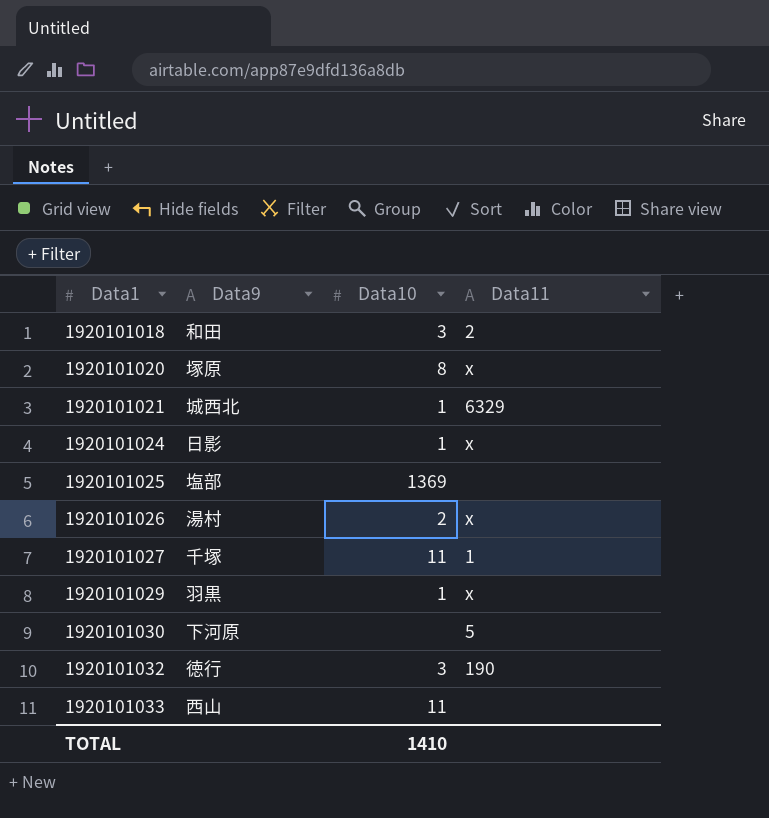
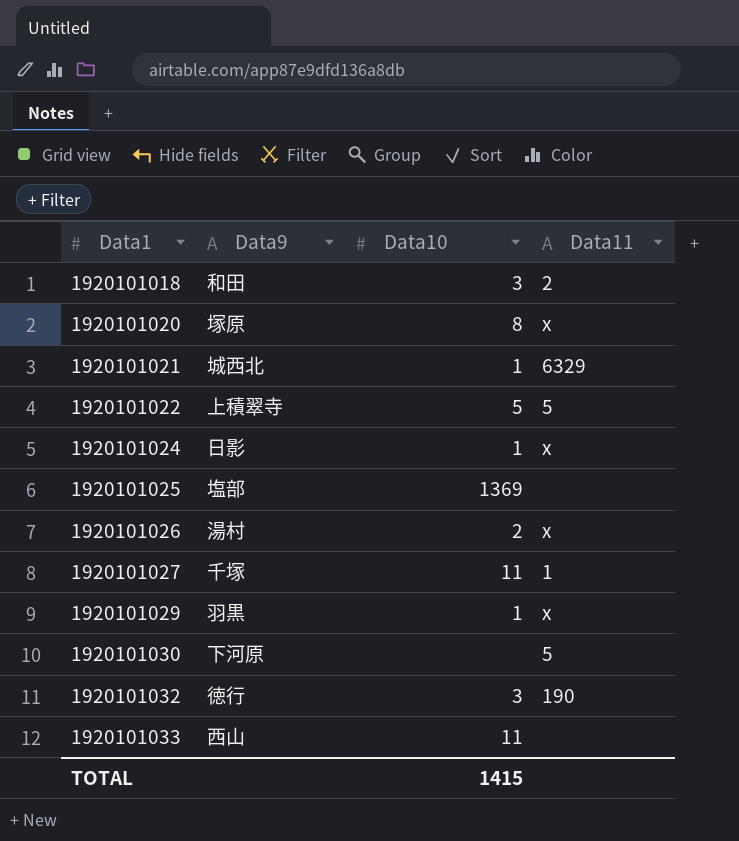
row 1920101022: none -> 上積翠寺 | 5 | 5
TOTAL | Data10: 1410 -> 1415

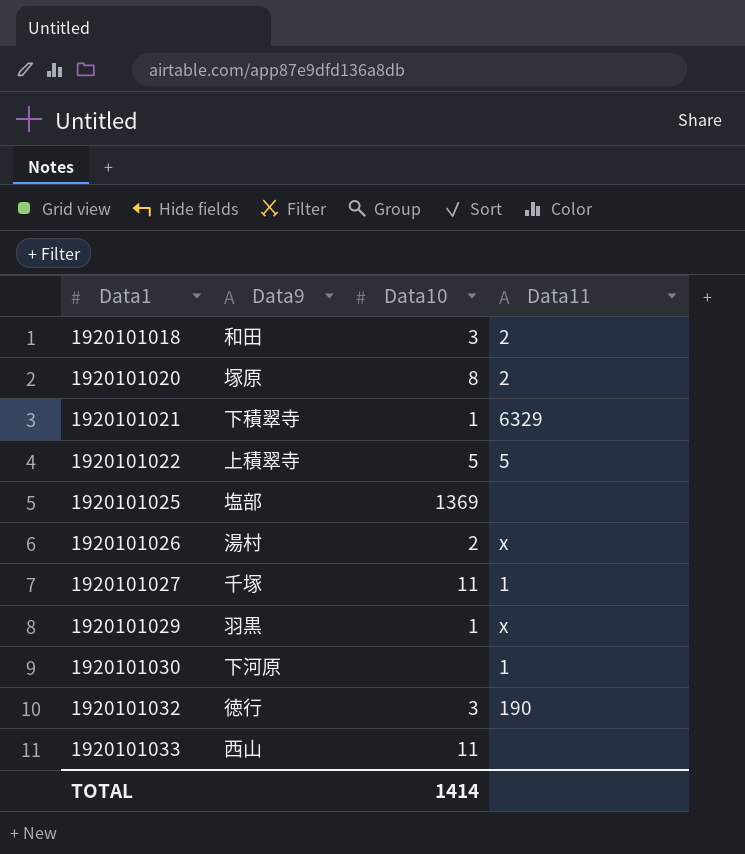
row 1920101024: 日影 | 1 | x -> none
1920101020 | Data11: x -> 2
1920101021 | Data9: 城西北 -> 下積翠寺
1920101030 | Data11: 5 -> 1
TOTAL | Data10: 1415 -> 1414

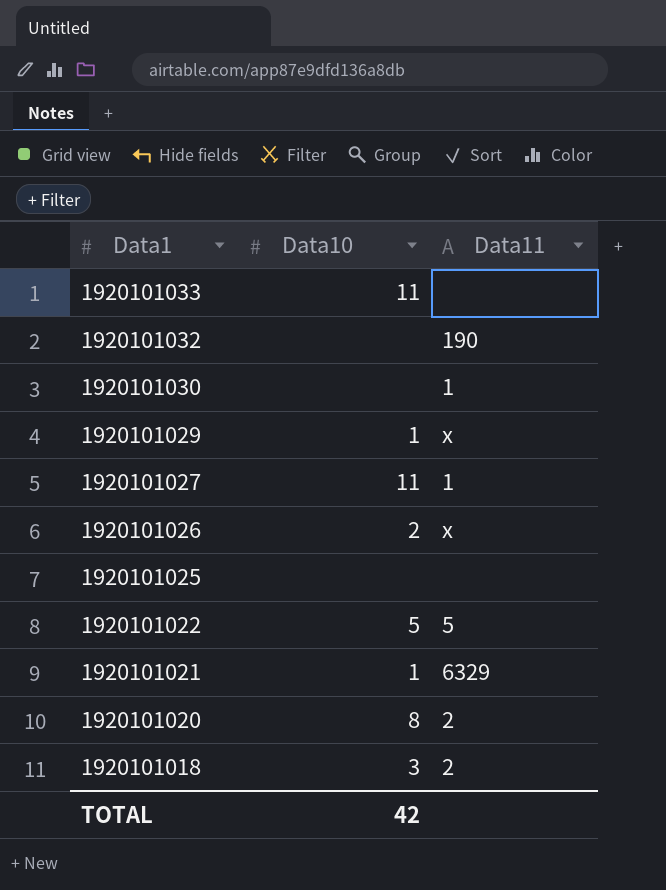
row order: Data1 ascending -> Data1 descending
column Data9 | position: 2 -> none
1920101032 | Data10: 3 -> none
1920101025 | Data10: 1369 -> none
TOTAL | Data10: 1414 -> 42

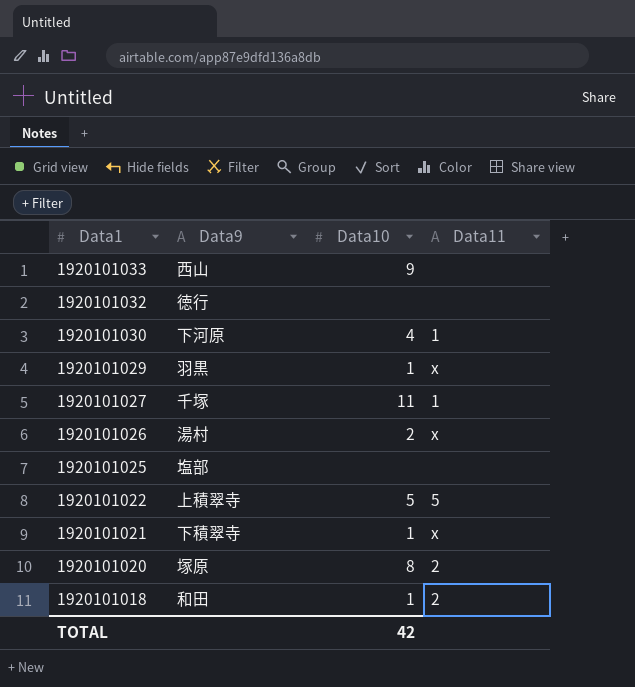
column Data9 | position: none -> 2
1920101033 | Data10: 11 -> 9
1920101032 | Data11: 190 -> none
1920101030 | Data10: none -> 4
1920101021 | Data11: 6329 -> x
1920101018 | Data10: 3 -> 1

